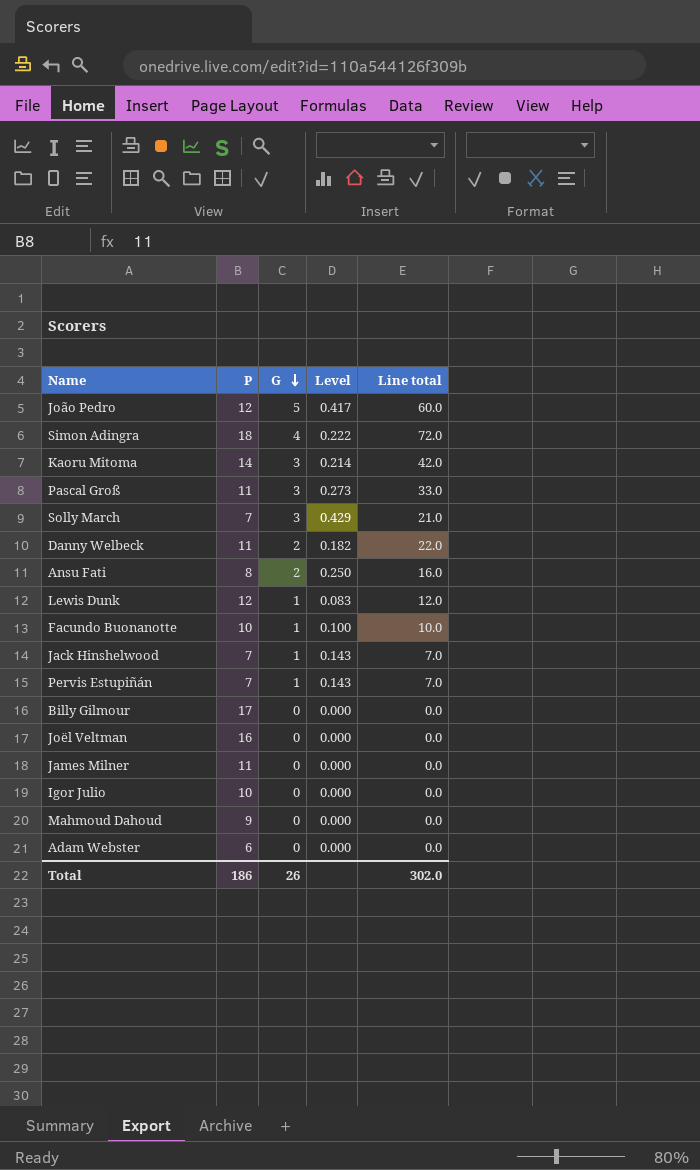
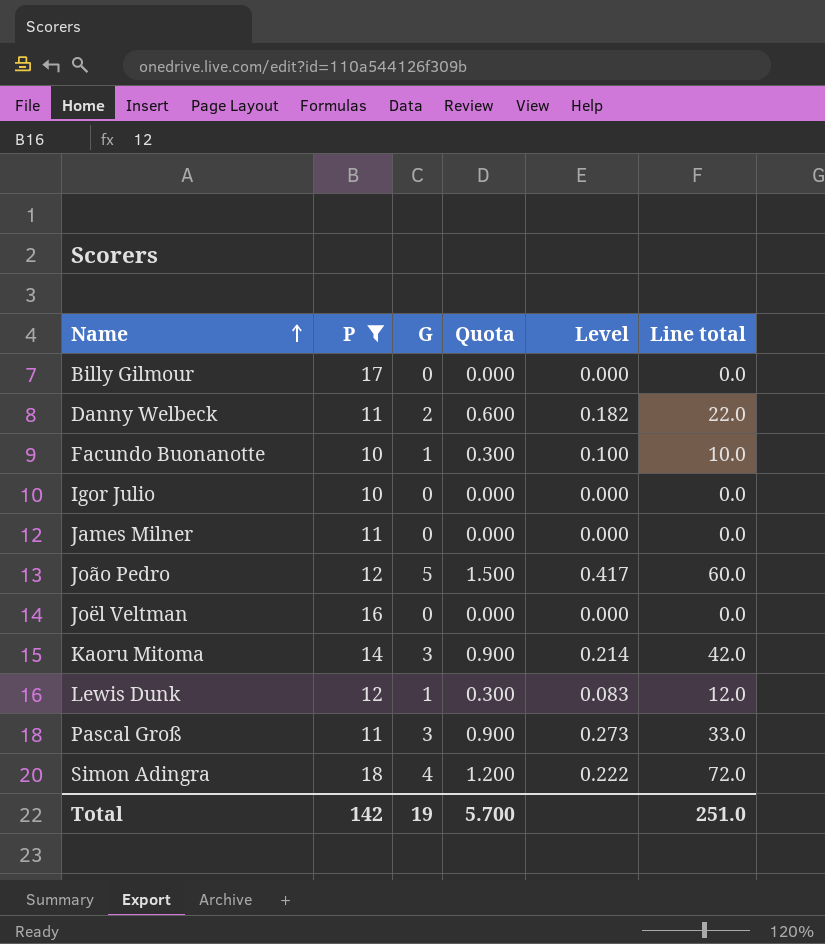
filter: none -> P >= 10
row order: G descending -> Name ascending
column Quota | formula: none -> [G] * 0.3
Total | P: 186 -> 142
Total | G: 26 -> 19
Total | Line total: 302.0 -> 251.0

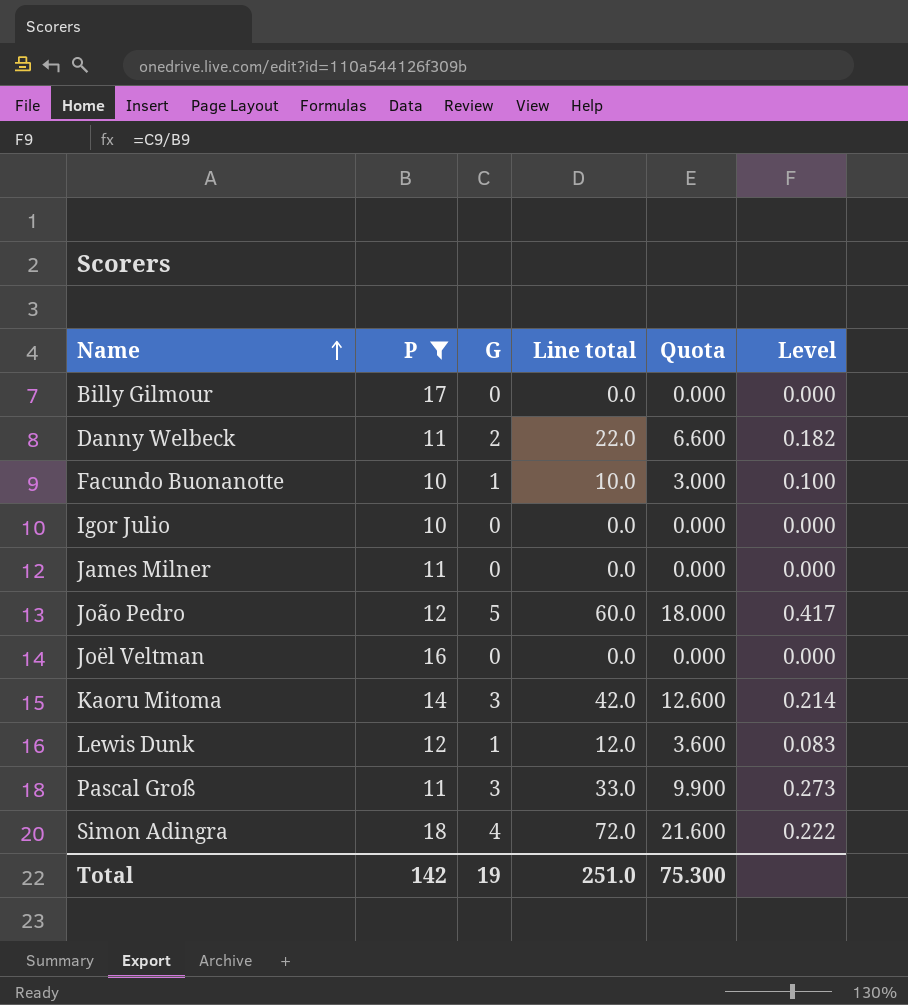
column Line total | position: 6 -> 4
column Quota | formula: [G] * 0.3 -> [Line total] * 0.3
Total | Quota: 5.700 -> 75.300

